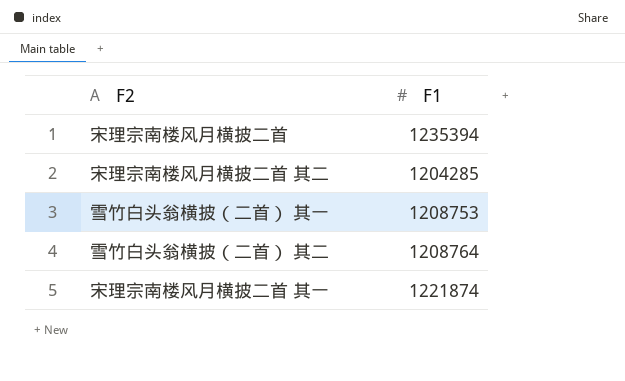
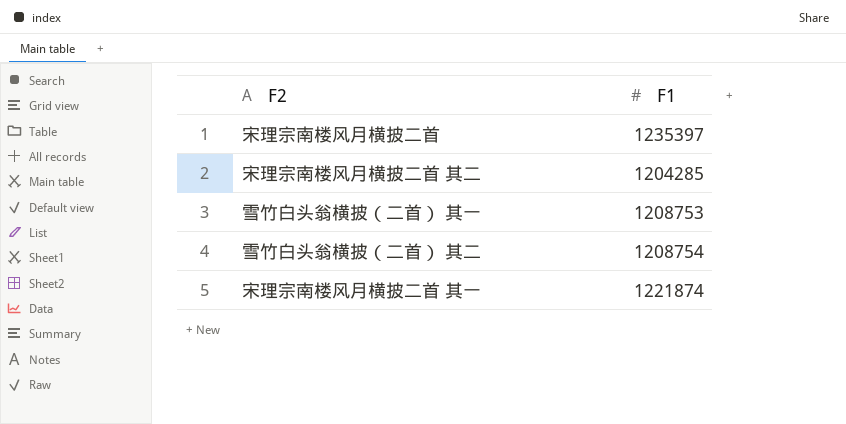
宋理宗南楼风月横披二首 | F1: 1235394 -> 1235397
雪竹白头翁横披（二首） 其二 | F1: 1208764 -> 1208754

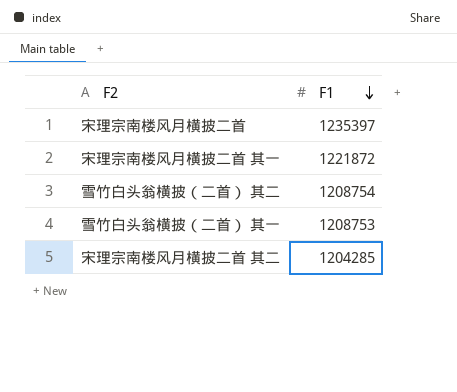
row order: none -> F1 descending
宋理宗南楼风月横披二首 其一 | F1: 1221874 -> 1221872

